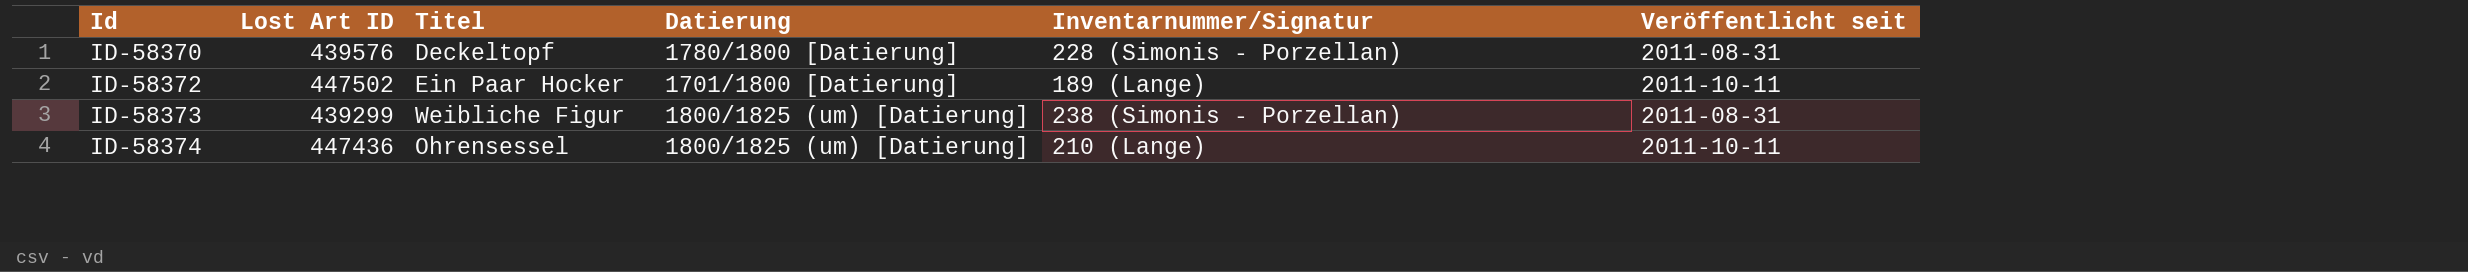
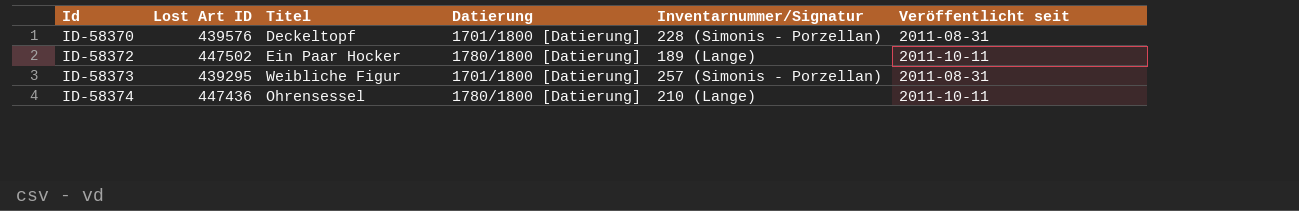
ID-58370 | Datierung: 1780/1800 [Datierung] -> 1701/1800 [Datierung]
ID-58372 | Datierung: 1701/1800 [Datierung] -> 1780/1800 [Datierung]
ID-58373 | Lost Art ID: 439299 -> 439295
ID-58373 | Datierung: 1800/1825 (um) [Datierung] -> 1701/1800 [Datierung]
ID-58373 | Inventarnummer/Signatur: 238 (Simonis - Porzellan) -> 257 (Simonis - Porzellan)
ID-58374 | Datierung: 1800/1825 (um) [Datierung] -> 1780/1800 [Datierung]

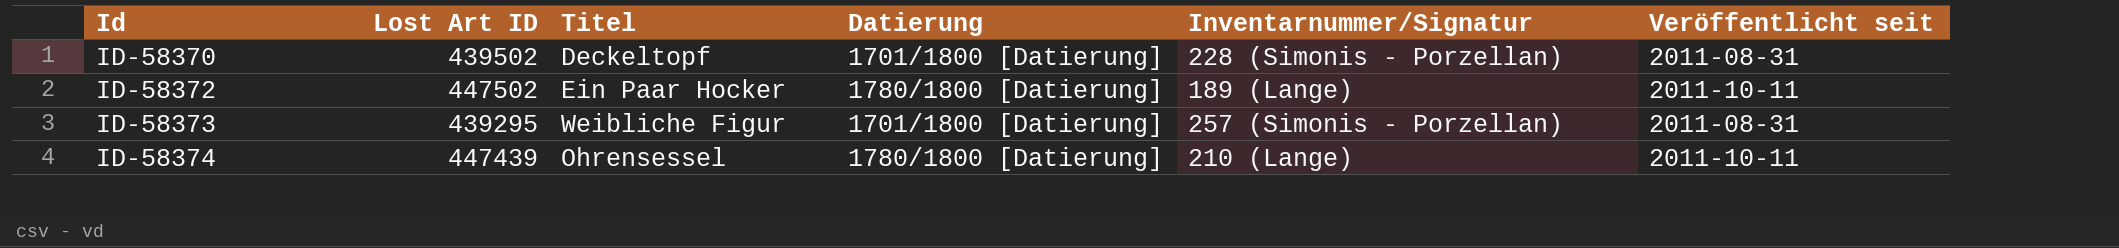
ID-58370 | Lost Art ID: 439576 -> 439502
ID-58374 | Lost Art ID: 447436 -> 447439

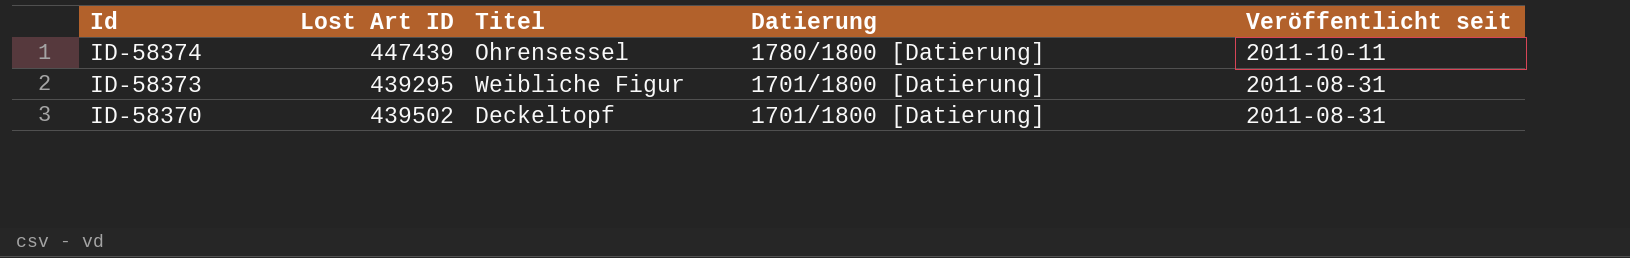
row order: Id ascending -> Id descending
column Inventarnummer/Signatur | position: 5 -> none
row ID-58372: 447502 | Ein Paar Hocker | 1780/1800 [Datierung] | 189 (Lange) | 2011-10-11 -> none

